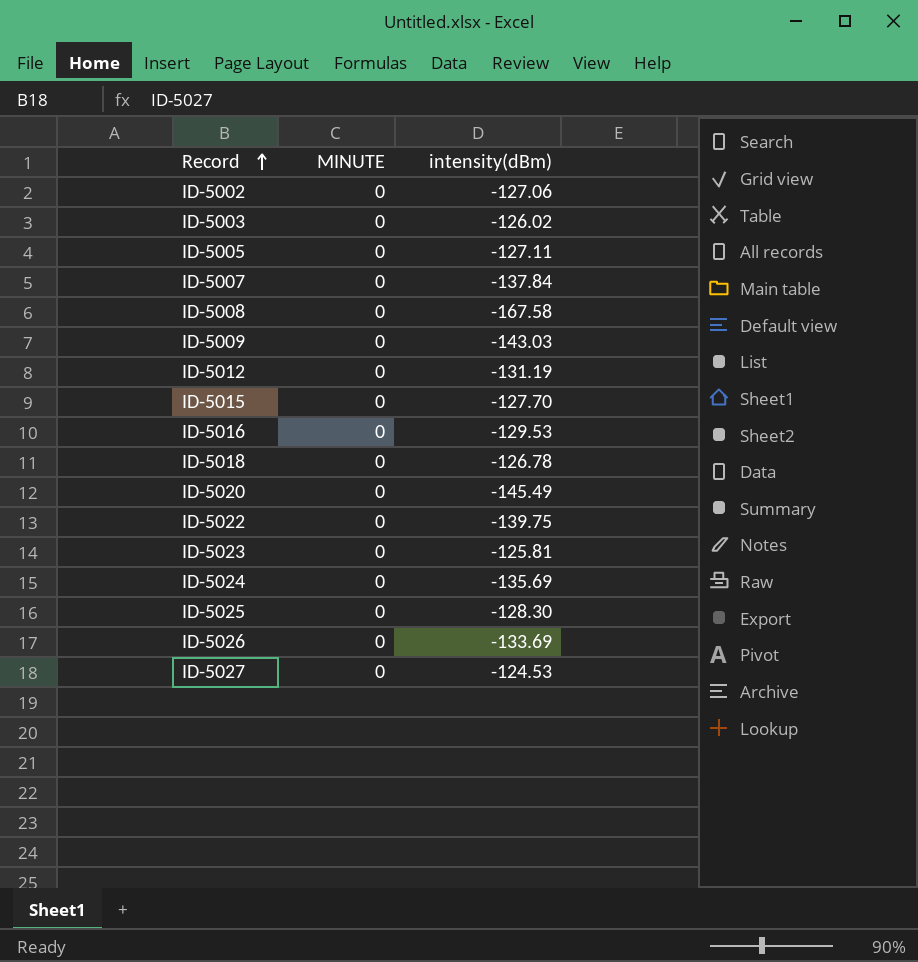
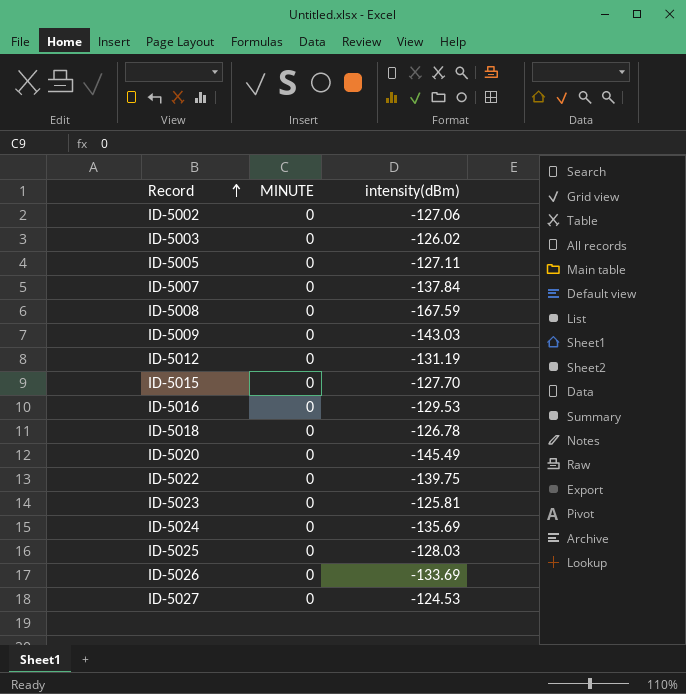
ID-5008 | intensity(dBm): -167.58 -> -167.59
ID-5025 | intensity(dBm): -128.30 -> -128.03

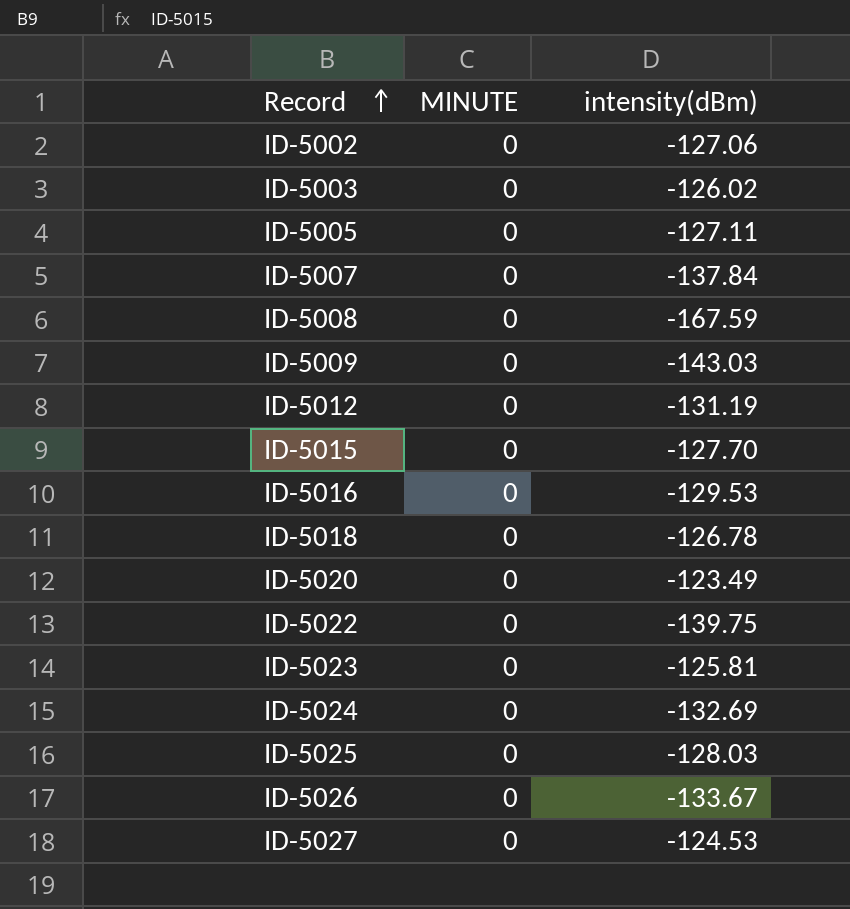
ID-5020 | intensity(dBm): -145.49 -> -123.49
ID-5024 | intensity(dBm): -135.69 -> -132.69
ID-5026 | intensity(dBm): -133.69 -> -133.67

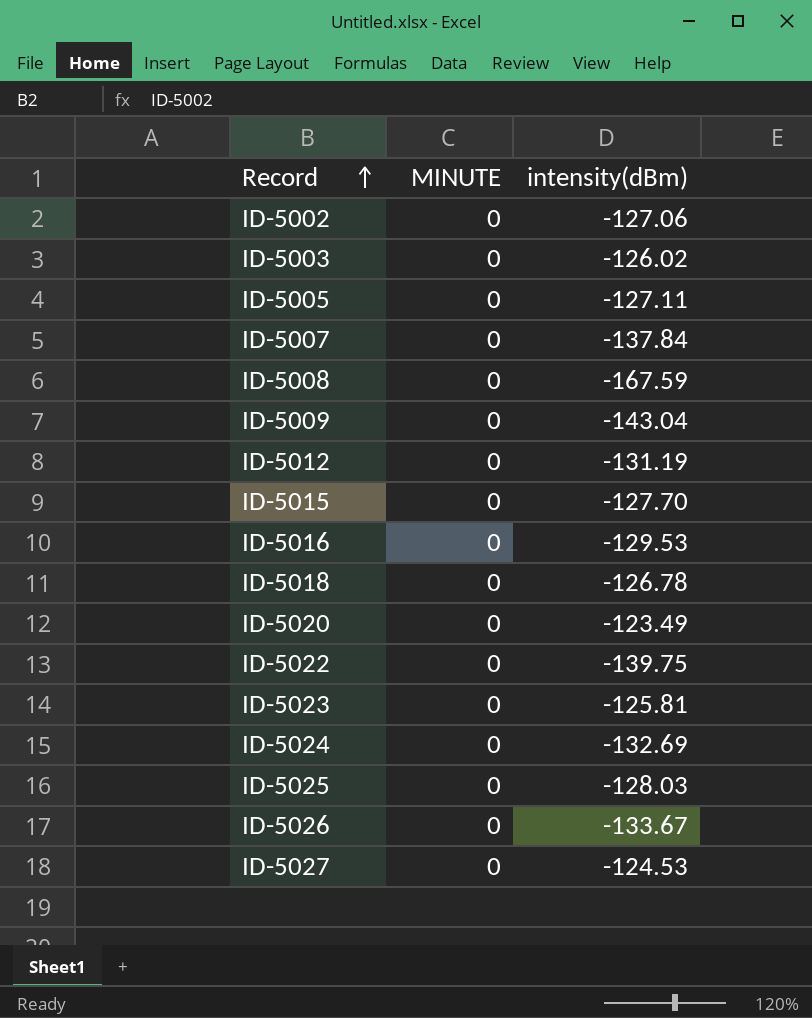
ID-5009 | intensity(dBm): -143.03 -> -143.04

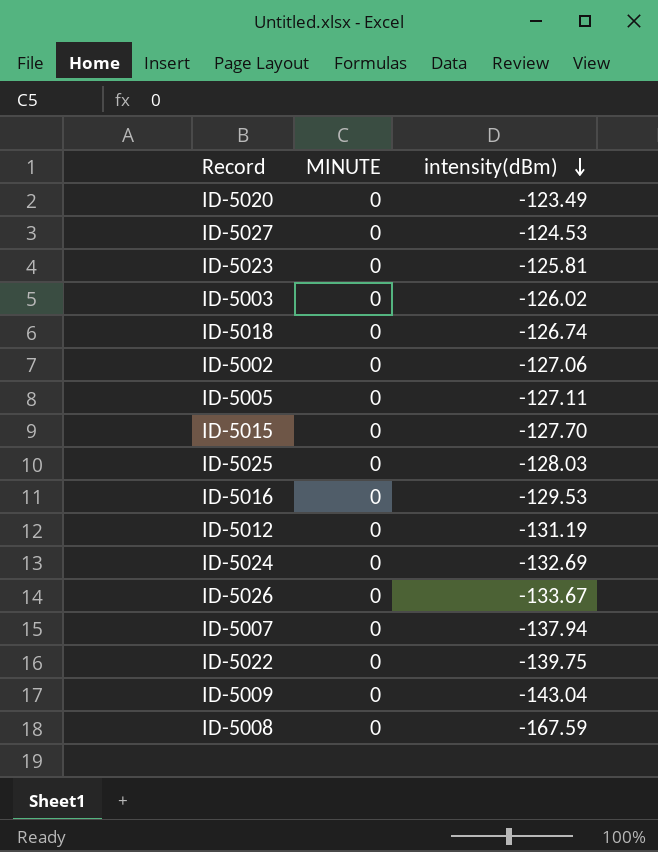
row order: Record ascending -> intensity(dBm) descending
ID-5018 | intensity(dBm): -126.78 -> -126.74
ID-5007 | intensity(dBm): -137.84 -> -137.94

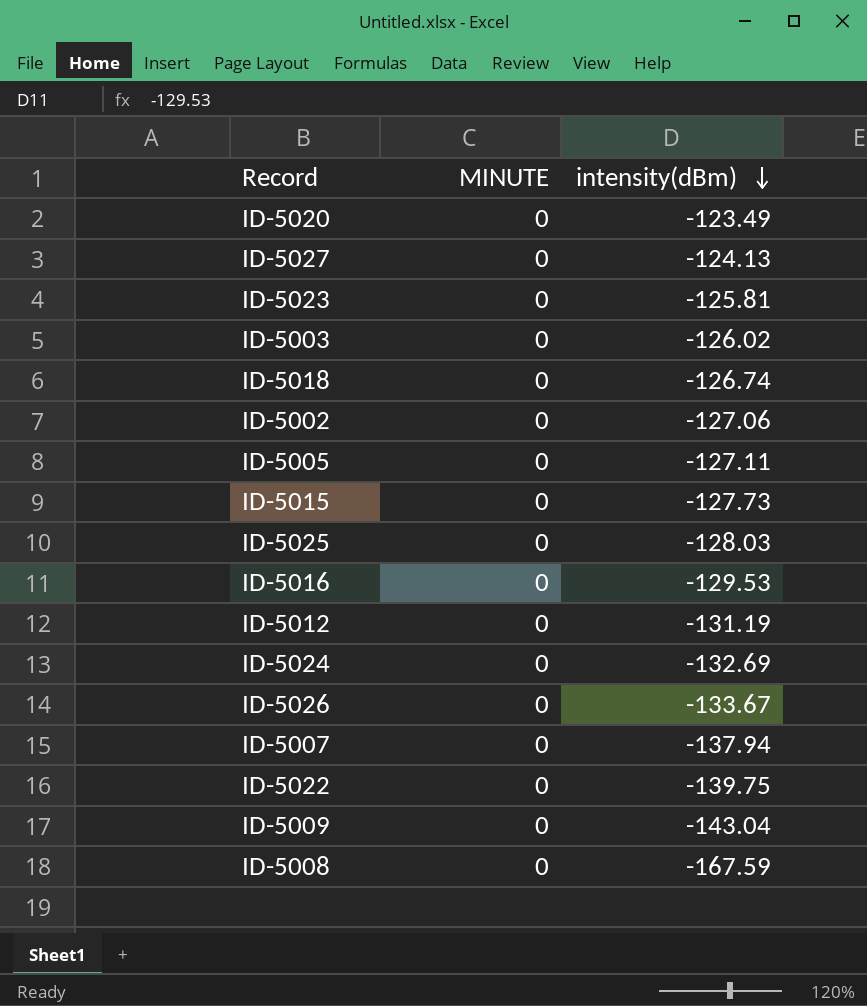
ID-5027 | intensity(dBm): -124.53 -> -124.13
ID-5015 | intensity(dBm): -127.70 -> -127.73

